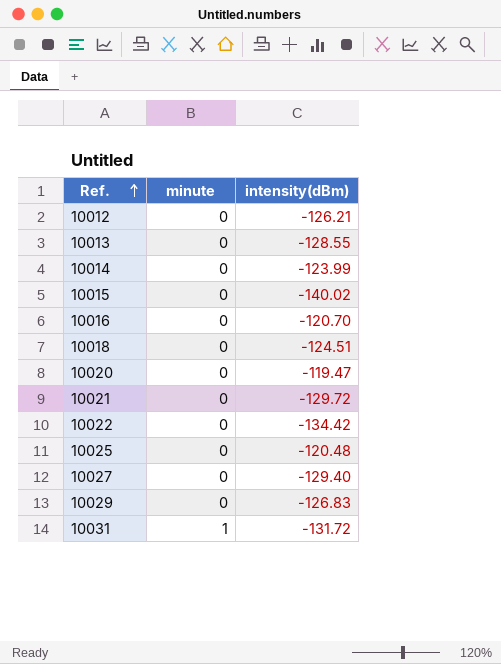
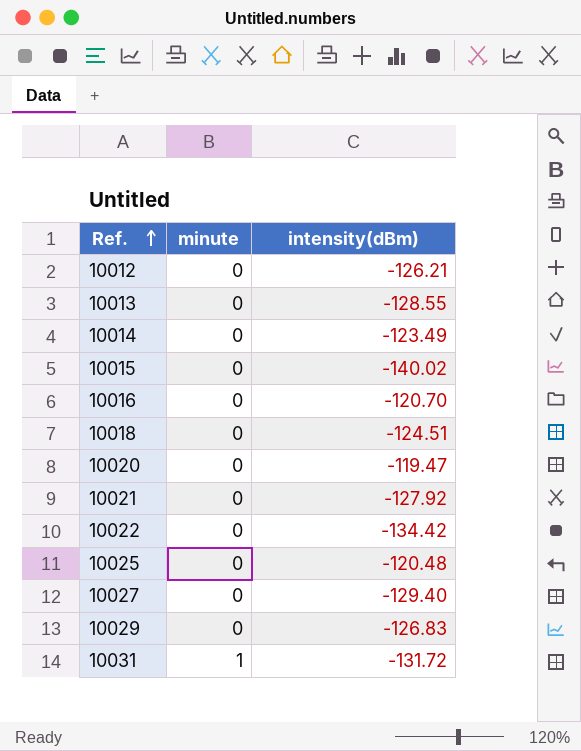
10014 | intensity(dBm): -123.99 -> -123.49
10021 | intensity(dBm): -129.72 -> -127.92

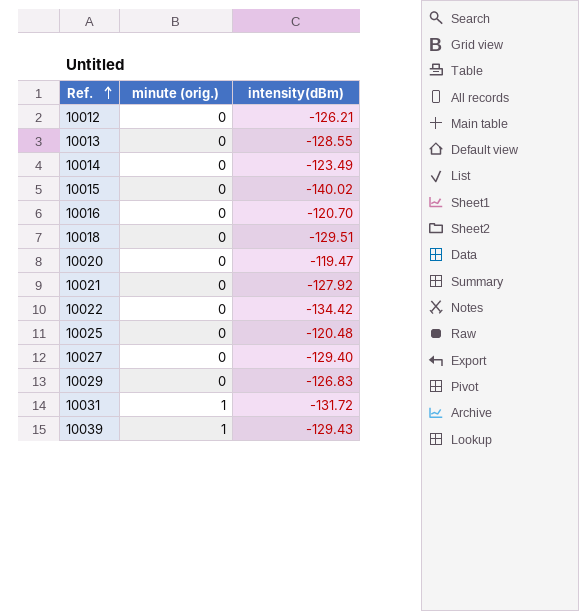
column name: minute -> minute (orig.)
10018 | intensity(dBm): -124.51 -> -129.51
row 10039: none -> 1 | -129.43

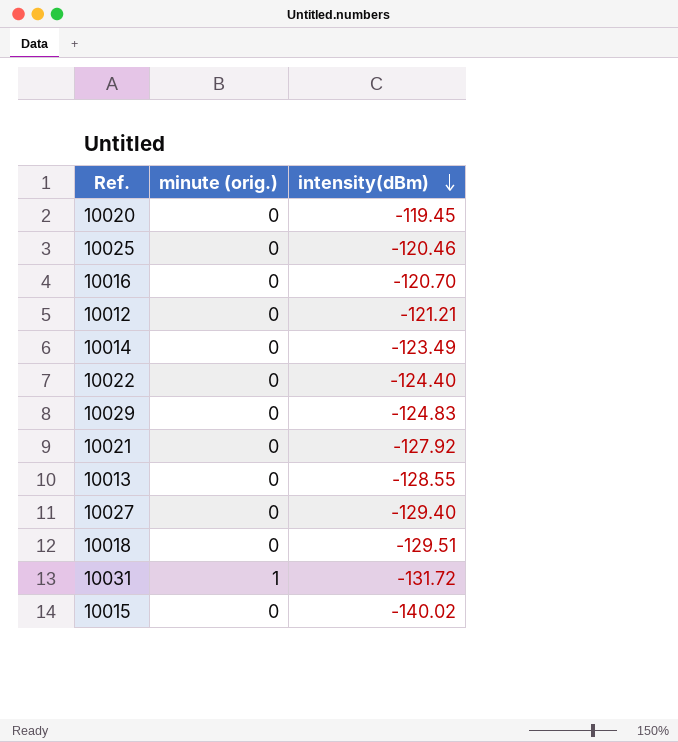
row order: Ref. ascending -> intensity(dBm) descending
row 10039: 1 | -129.43 -> none
10020 | intensity(dBm): -119.47 -> -119.45
10025 | intensity(dBm): -120.48 -> -120.46
10012 | intensity(dBm): -126.21 -> -121.21
10022 | intensity(dBm): -134.42 -> -124.40
10029 | intensity(dBm): -126.83 -> -124.83

